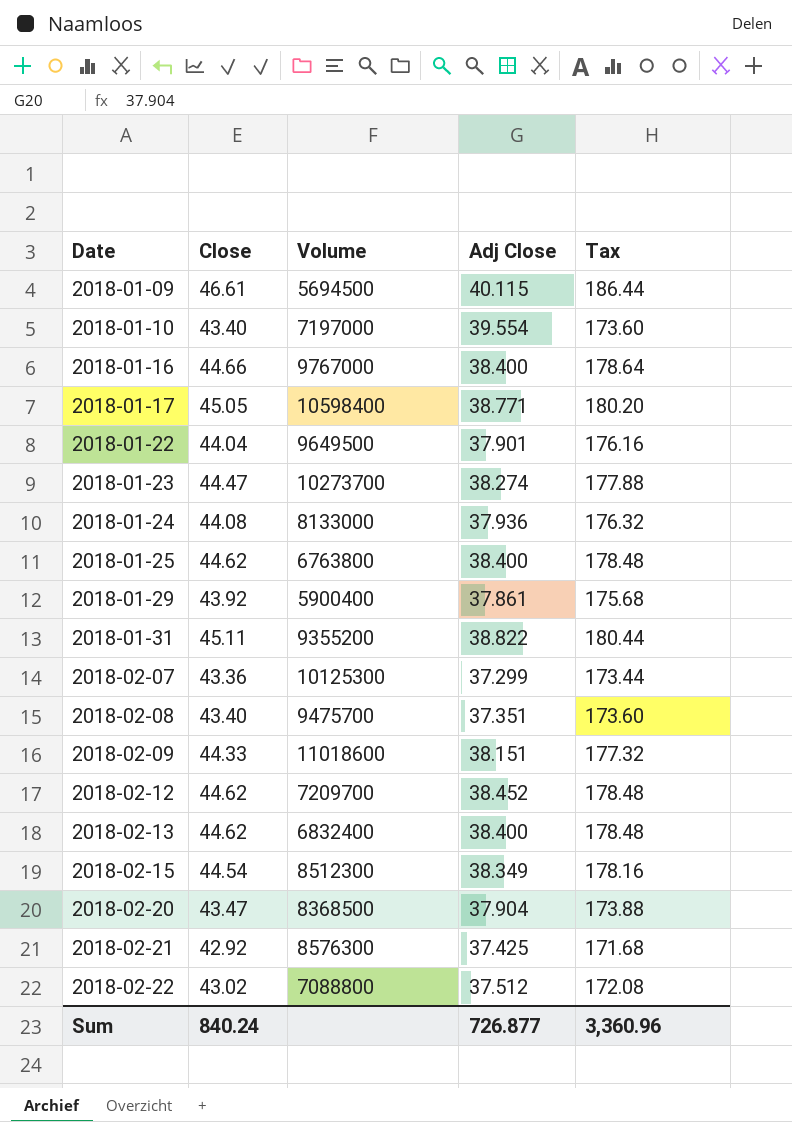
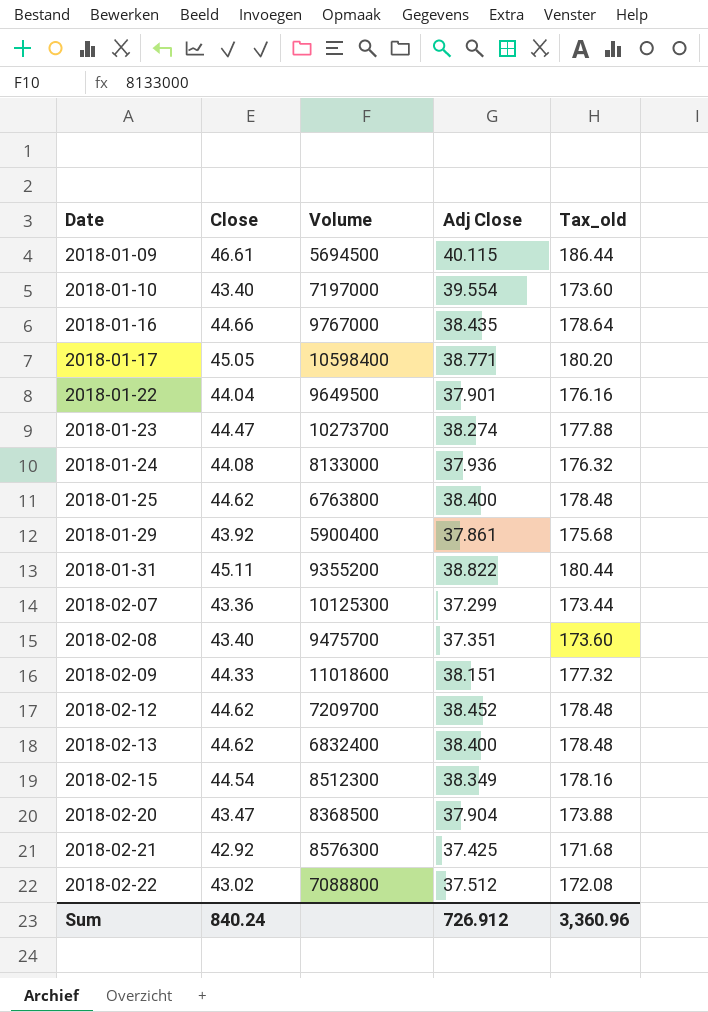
column name: Tax -> Tax_old
2018-01-16 | Adj Close: 38.400 -> 38.435
Sum | Adj Close: 726.877 -> 726.912

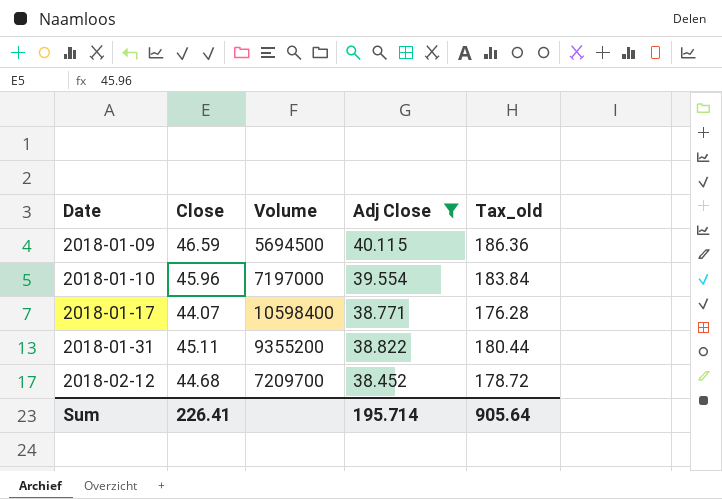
filter: none -> Adj Close >= 38.452
2018-01-09 | Close: 46.61 -> 46.59
2018-01-09 | Tax_old: 186.44 -> 186.36
2018-01-10 | Close: 43.40 -> 45.96
2018-01-10 | Tax_old: 173.60 -> 183.84
2018-01-17 | Close: 45.05 -> 44.07
2018-01-17 | Tax_old: 180.20 -> 176.28
2018-02-12 | Close: 44.62 -> 44.68
2018-02-12 | Tax_old: 178.48 -> 178.72
Sum | Close: 840.24 -> 226.41
Sum | Adj Close: 726.912 -> 195.714
Sum | Tax_old: 3,360.96 -> 905.64

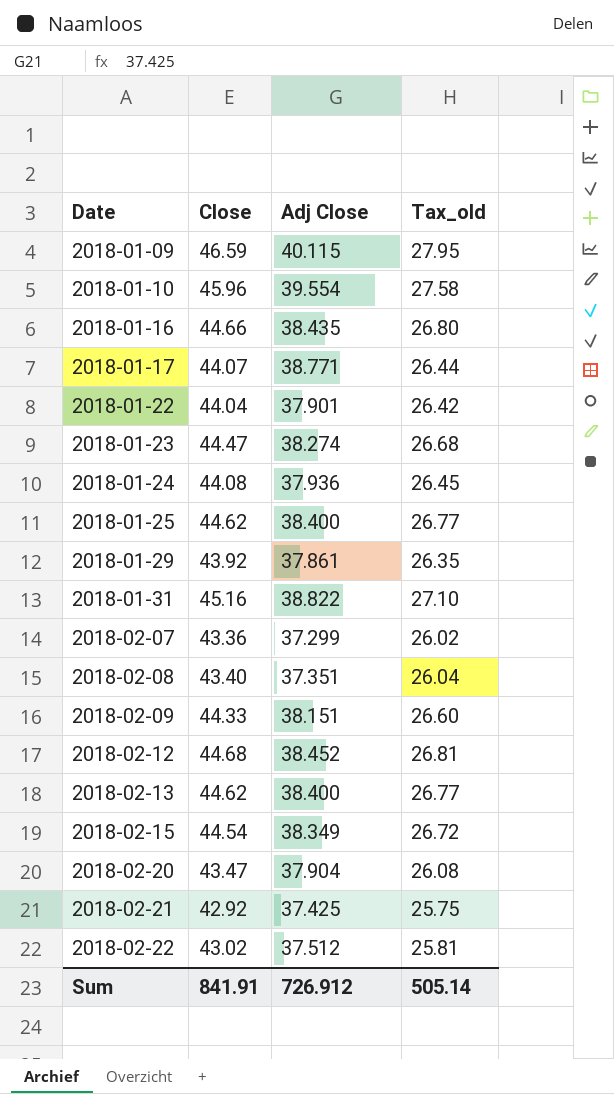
filter: Adj Close >= 38.452 -> none
column Volume | position: 3 -> none
column Tax_old | formula: [Close] * 4 -> [Close] * 0.6
2018-01-31 | Close: 45.11 -> 45.16
Sum | Close: 226.41 -> 841.91
Sum | Adj Close: 195.714 -> 726.912
Sum | Tax_old: 905.64 -> 505.14

